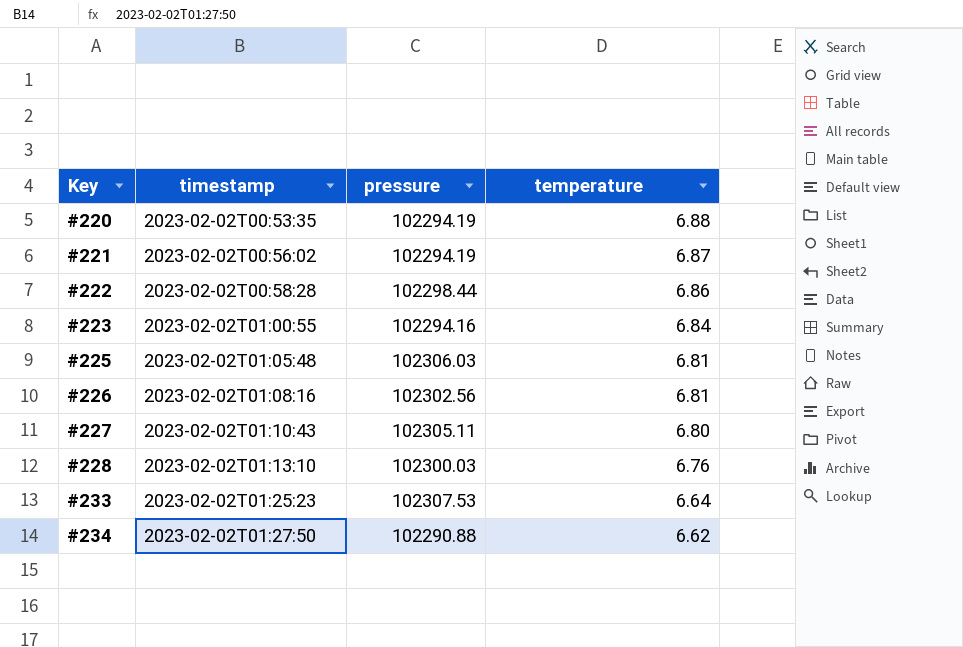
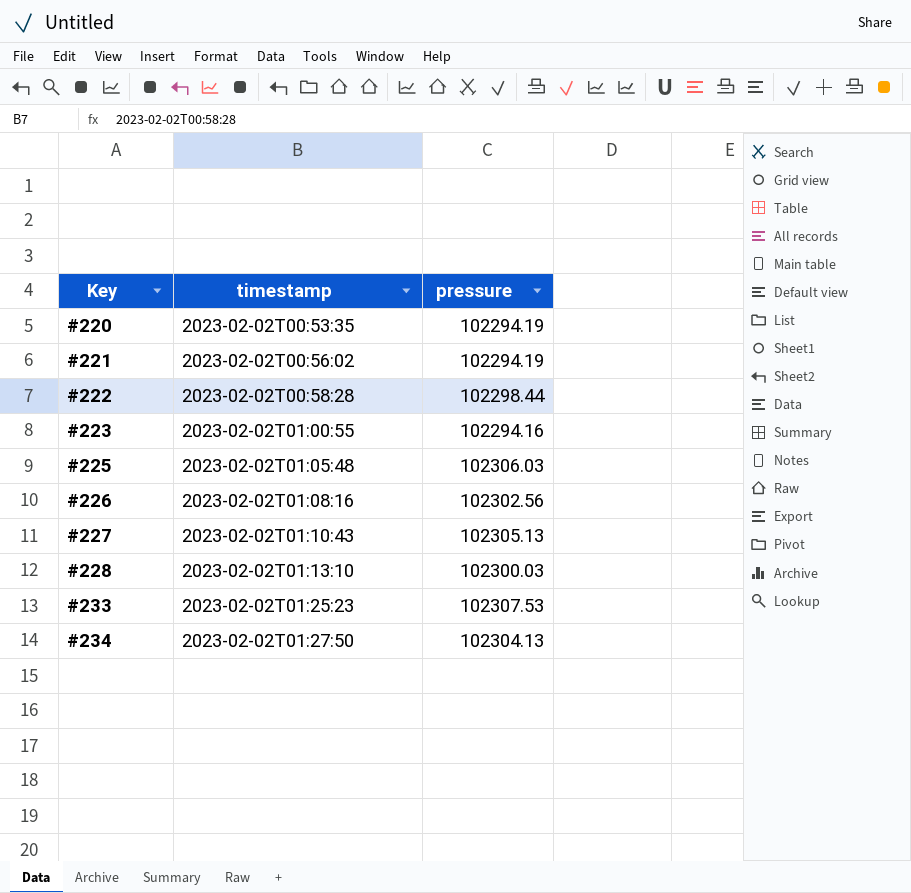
column temperature | position: 4 -> none
#227 | pressure: 102305.11 -> 102305.13
#234 | pressure: 102290.88 -> 102304.13

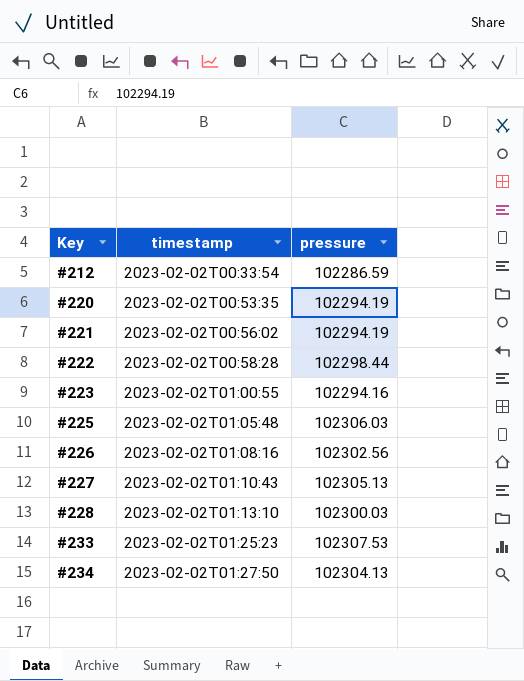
row #212: none -> 2023-02-02T00:33:54 | 102286.59

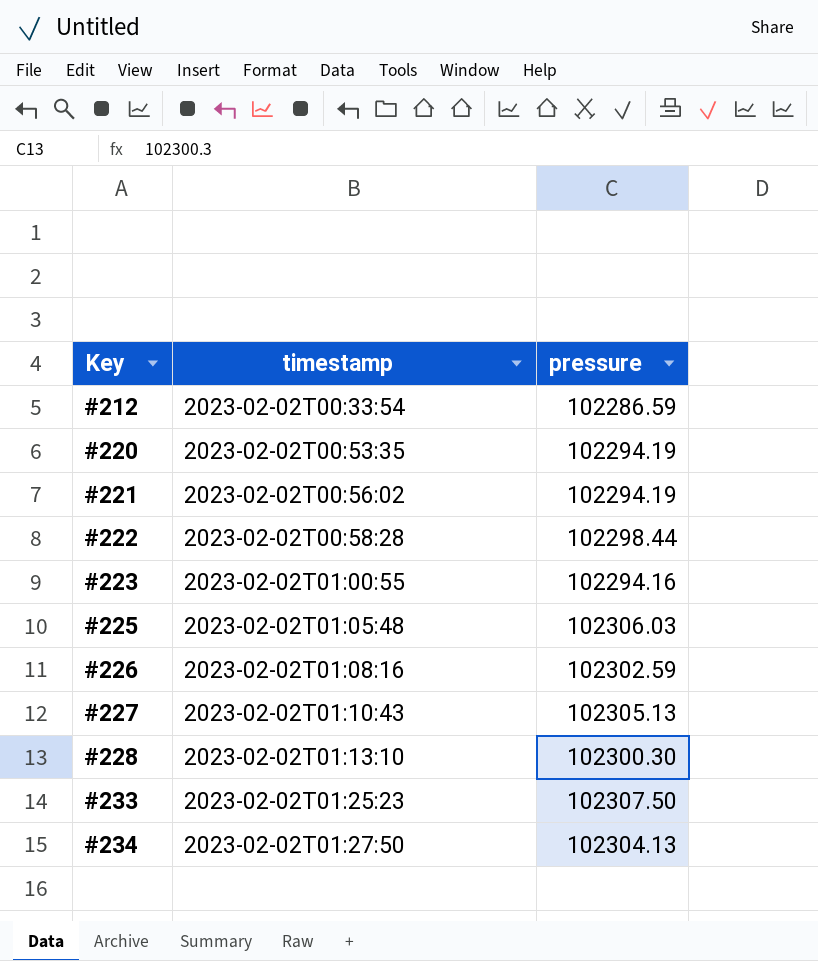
#226 | pressure: 102302.56 -> 102302.59
#228 | pressure: 102300.03 -> 102300.30
#233 | pressure: 102307.53 -> 102307.50

